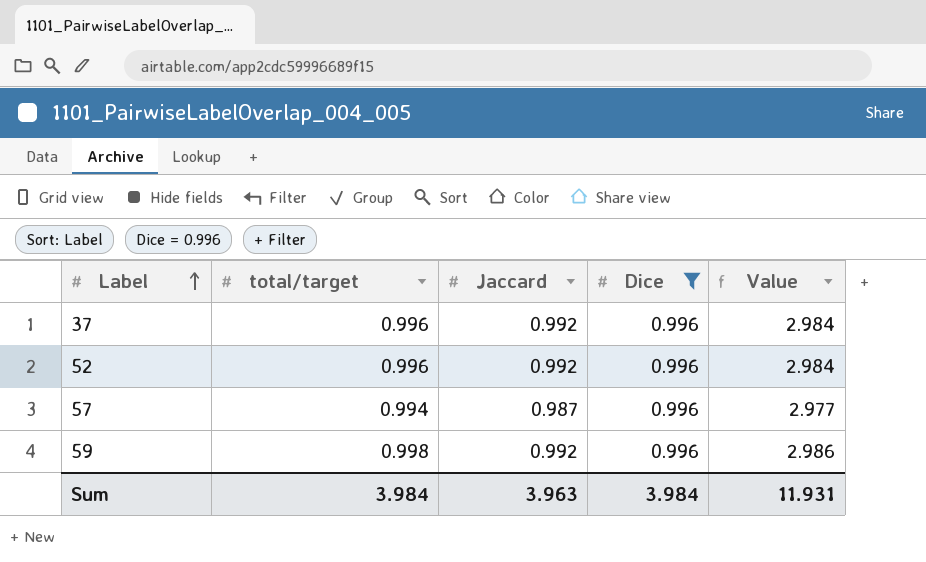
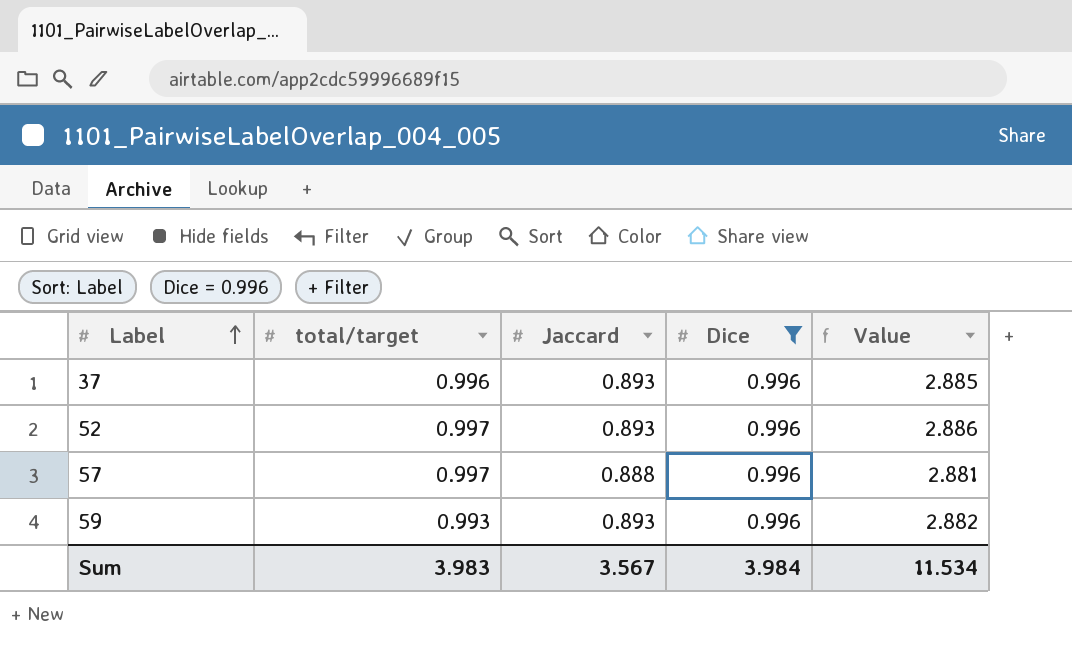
37 | Jaccard: 0.992 -> 0.893
37 | Value: 2.984 -> 2.885
52 | total/target: 0.996 -> 0.997
52 | Jaccard: 0.992 -> 0.893
52 | Value: 2.984 -> 2.886
57 | total/target: 0.994 -> 0.997
57 | Jaccard: 0.987 -> 0.888
57 | Value: 2.977 -> 2.881
59 | total/target: 0.998 -> 0.993
59 | Jaccard: 0.992 -> 0.893
59 | Value: 2.986 -> 2.882
Sum | total/target: 3.984 -> 3.983
Sum | Jaccard: 3.963 -> 3.567
Sum | Value: 11.931 -> 11.534

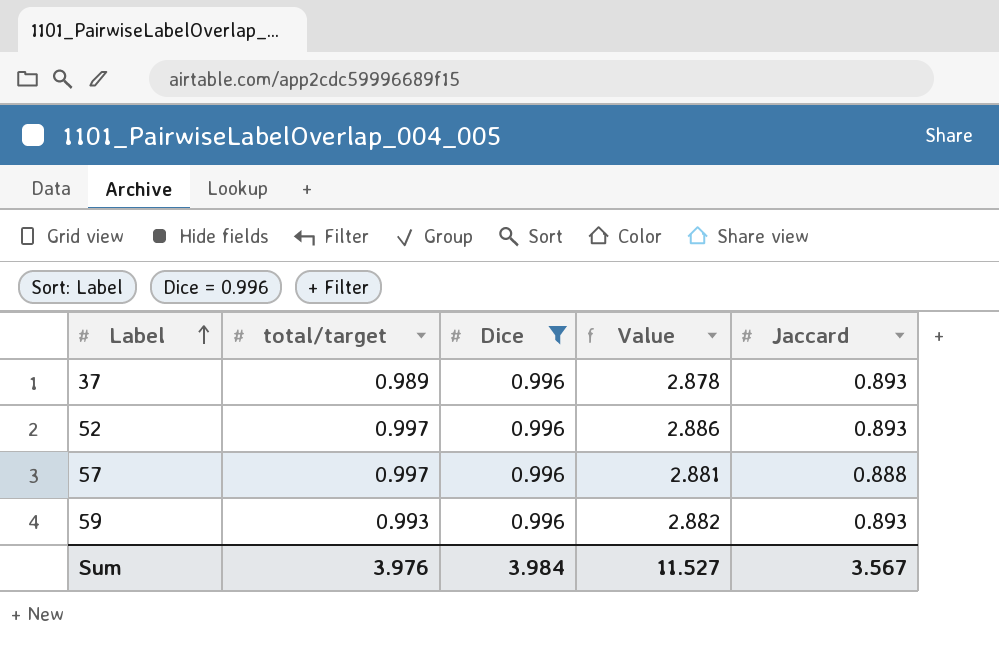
column Jaccard | position: 3 -> 5
37 | total/target: 0.996 -> 0.989
37 | Value: 2.885 -> 2.878
Sum | total/target: 3.983 -> 3.976
Sum | Value: 11.534 -> 11.527

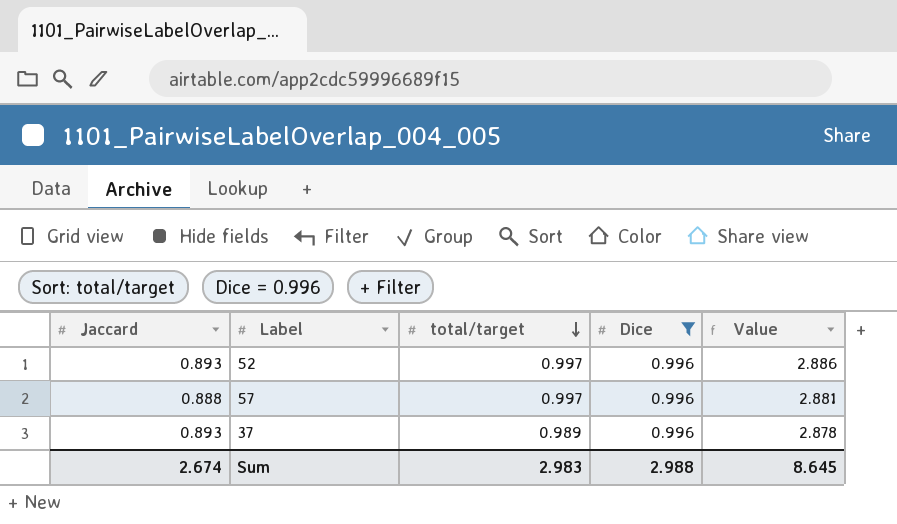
row order: Label ascending -> total/target descending
column Jaccard | position: 5 -> 1
row 59: 0.993 | 0.996 | 2.882 | 0.893 -> none
Sum | Jaccard: 3.567 -> 2.674
Sum | total/target: 3.976 -> 2.983
Sum | Dice: 3.984 -> 2.988
Sum | Value: 11.527 -> 8.645

